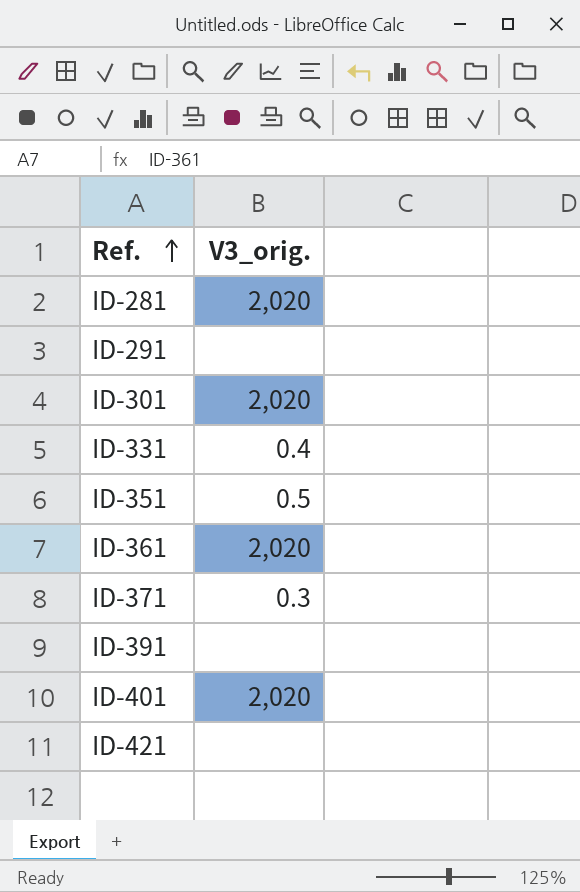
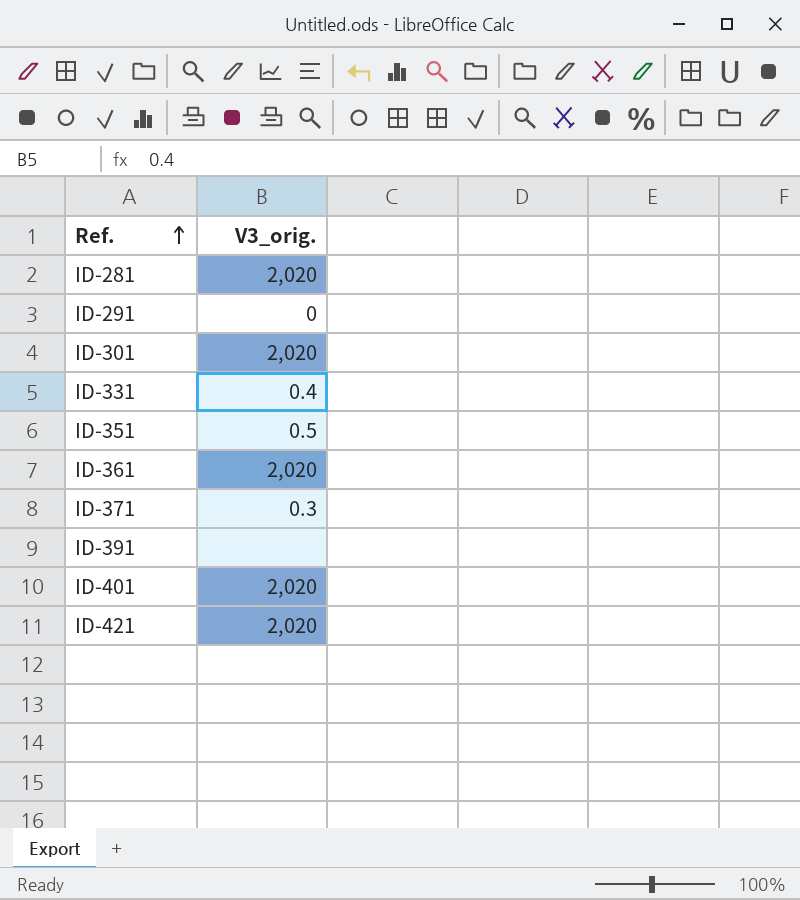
ID-291 | V3_orig.: none -> 0
ID-421 | V3_orig.: none -> 2,020

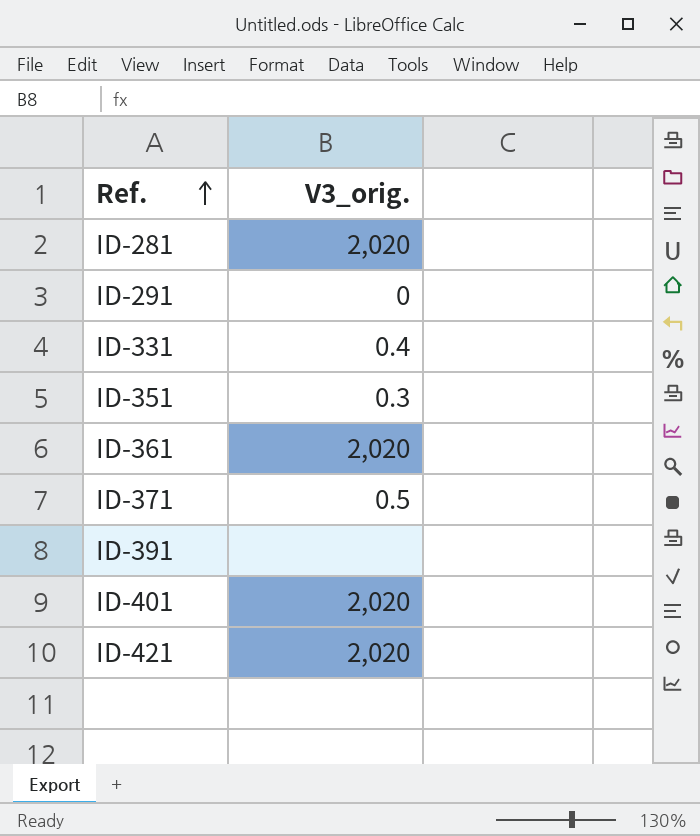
row ID-301: 2,020 -> none
ID-351 | V3_orig.: 0.5 -> 0.3
ID-371 | V3_orig.: 0.3 -> 0.5

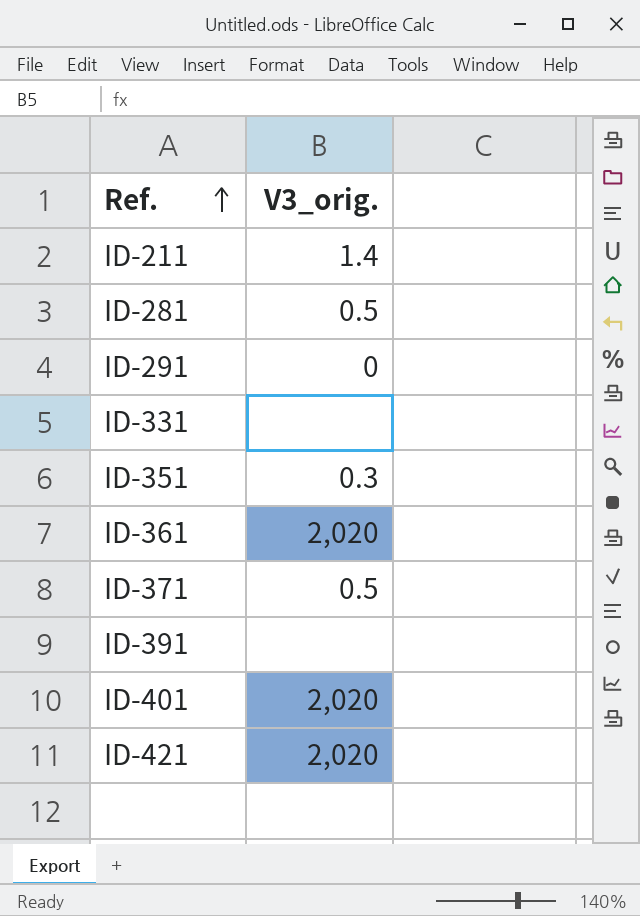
row ID-211: none -> 1.4
ID-281 | V3_orig.: 2,020 -> 0.5
ID-331 | V3_orig.: 0.4 -> none

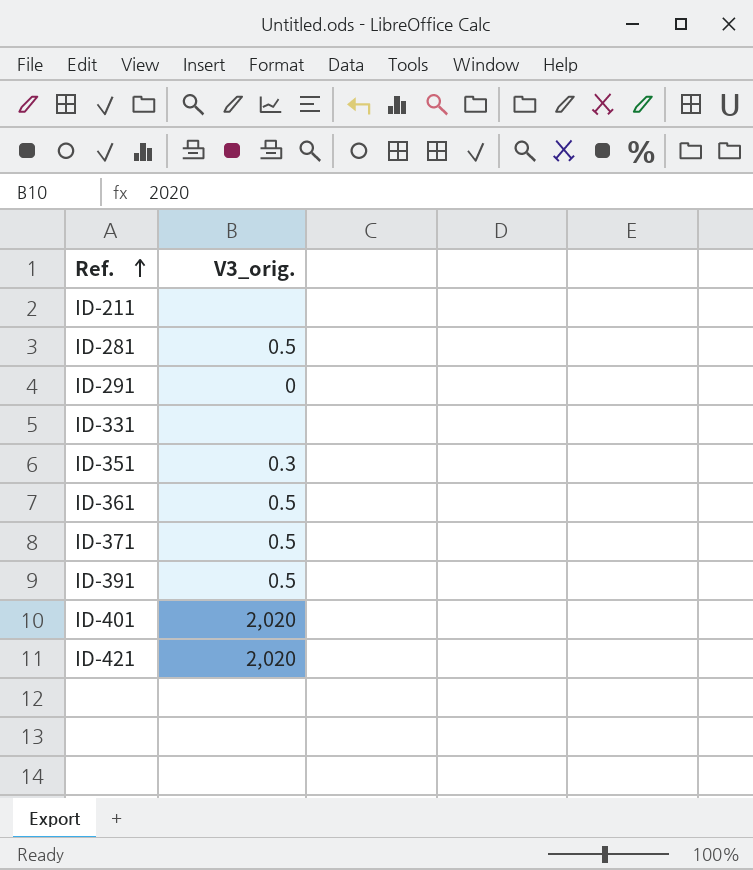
ID-211 | V3_orig.: 1.4 -> none
ID-361 | V3_orig.: 2,020 -> 0.5
ID-391 | V3_orig.: none -> 0.5

